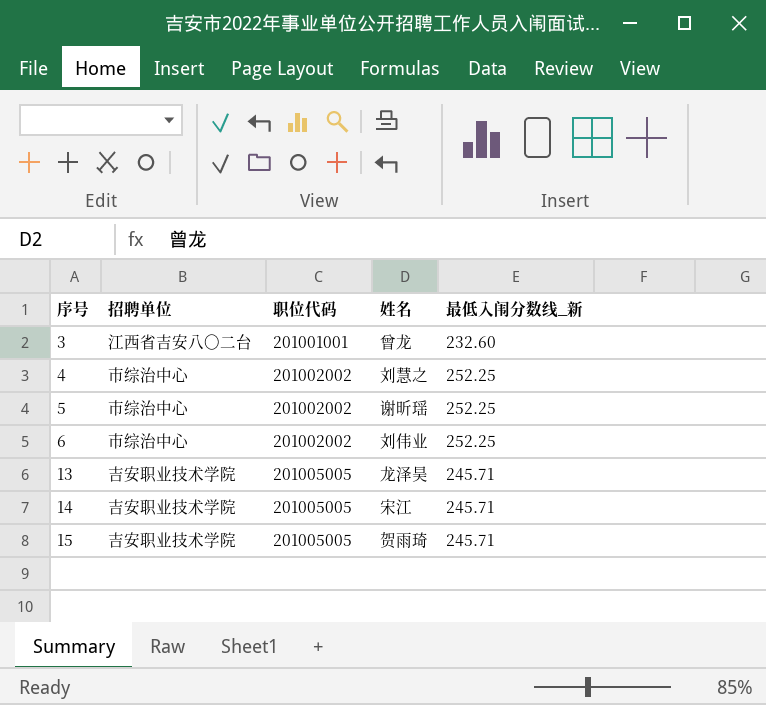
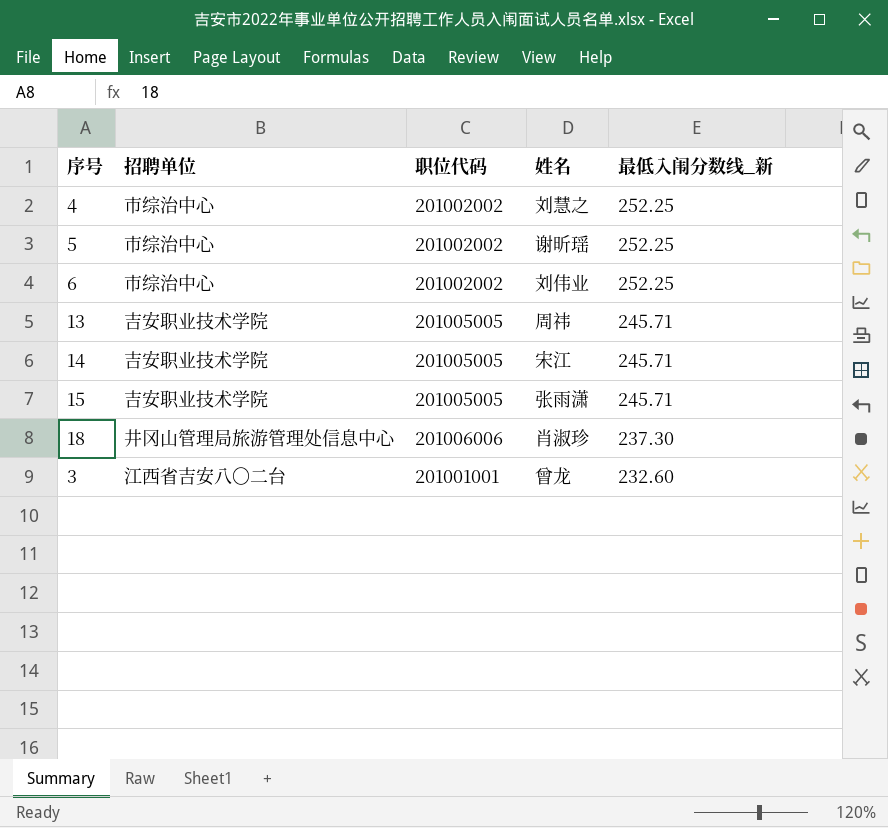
row order: 序号 ascending -> 最低入闱分数线_新 descending
13 | 姓名: 龙泽昊 -> 周祎
15 | 姓名: 贺雨琦 -> 张雨潇
row 18: none -> 井冈山管理局旅游管理处信息中心 | 201006006 | 肖淑珍 | 237.30

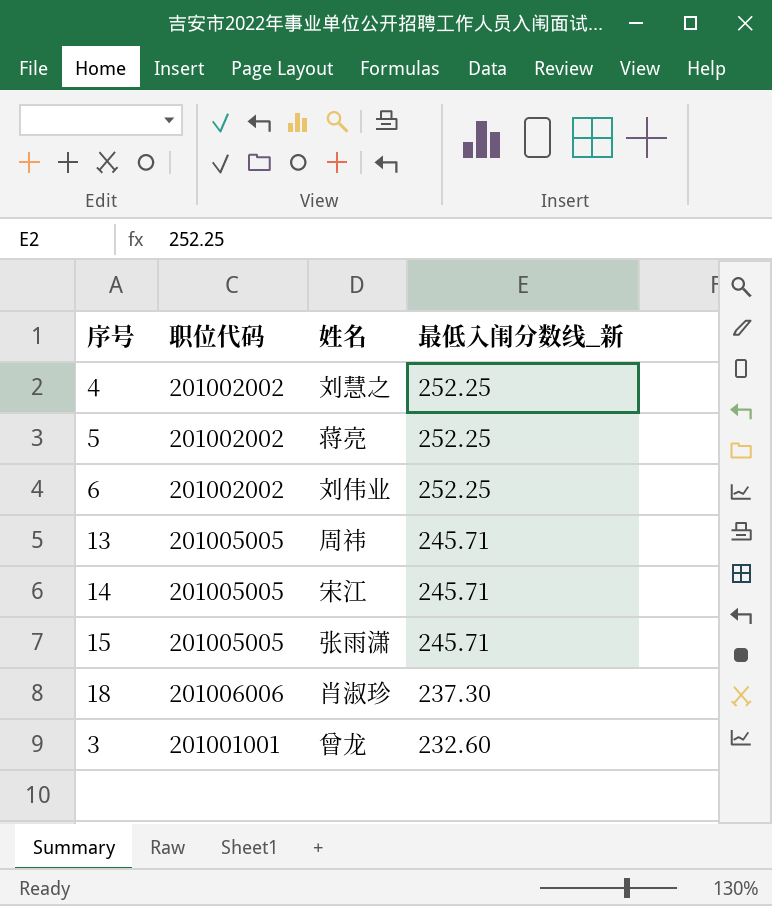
column 招聘单位 | position: 2 -> none
5 | 姓名: 谢昕瑶 -> 蒋亮

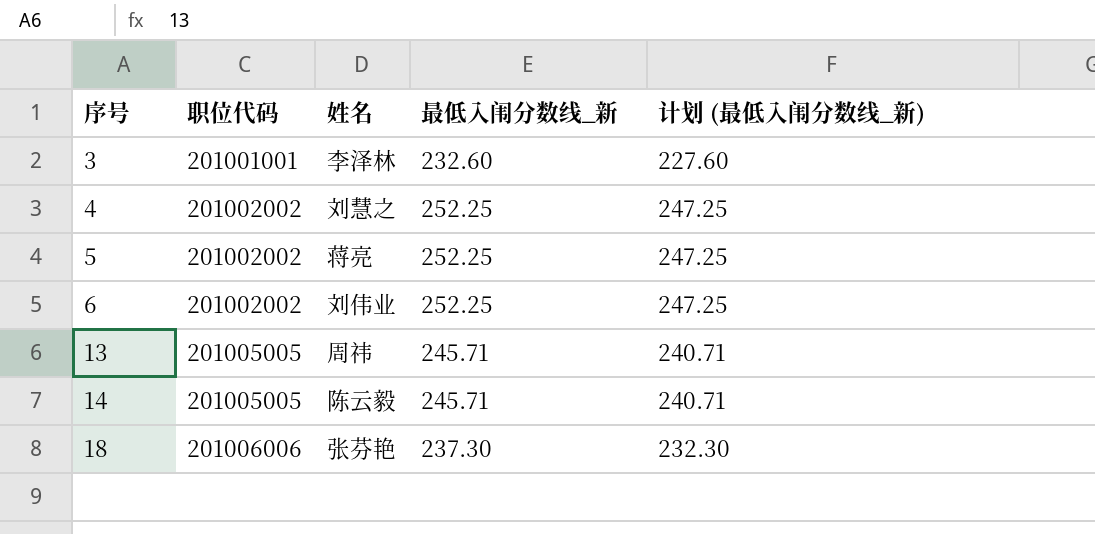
row order: 最低入闱分数线_新 descending -> 序号 ascending
column 计划 (最低入闱分数线_新) | formula: none -> [最低入闱分数线_新] - 5
row 15: 201005005 | 张雨潇 | 245.71 -> none
3 | 姓名: 曾龙 -> 李泽林
14 | 姓名: 宋江 -> 陈云毅
18 | 姓名: 肖淑珍 -> 张芬艳

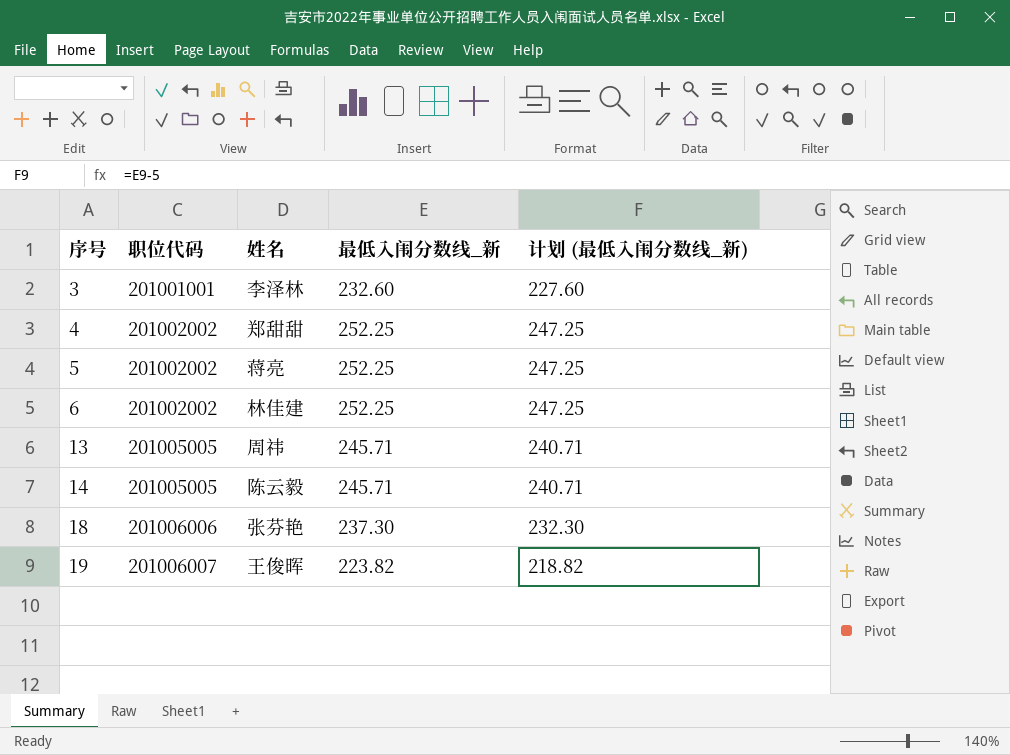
4 | 姓名: 刘慧之 -> 郑甜甜
6 | 姓名: 刘伟业 -> 林佳建
row 19: none -> 201006007 | 王俊晖 | 223.82 | 218.82

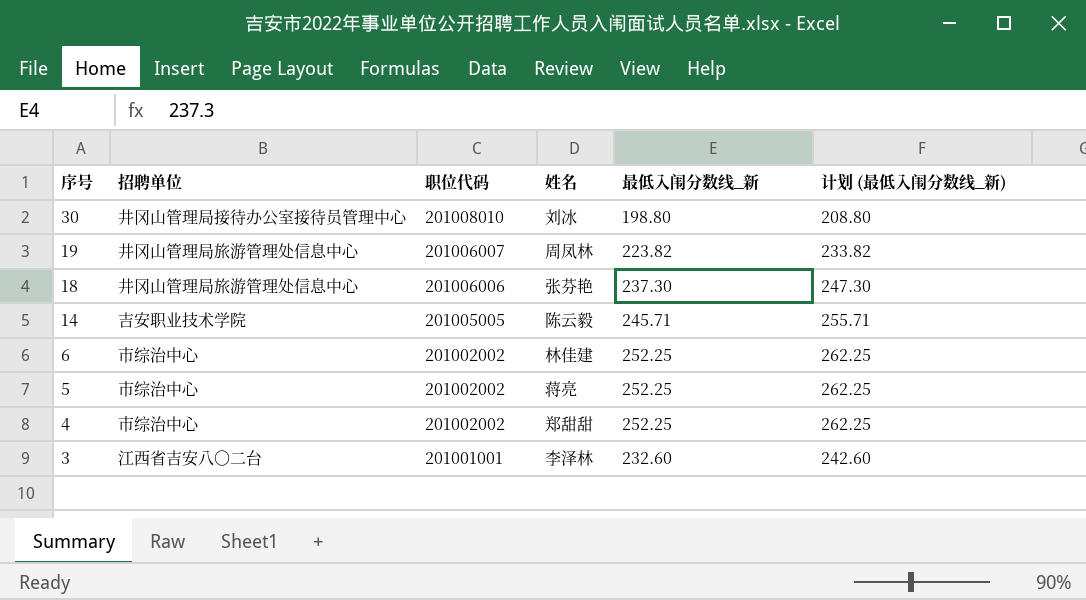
row order: 序号 ascending -> 序号 descending
column 招聘单位 | position: none -> 2
column 计划 (最低入闱分数线_新) | formula: [最低入闱分数线_新] - 5 -> [最低入闱分数线_新] + 10
row 13: 201005005 | 周祎 | 245.71 | 240.71 -> none
row 30: none -> 井冈山管理局接待办公室接待员管理中心 | 201008010 | 刘冰 | 198.80 | 208.80
19 | 姓名: 王俊晖 -> 周凤林

